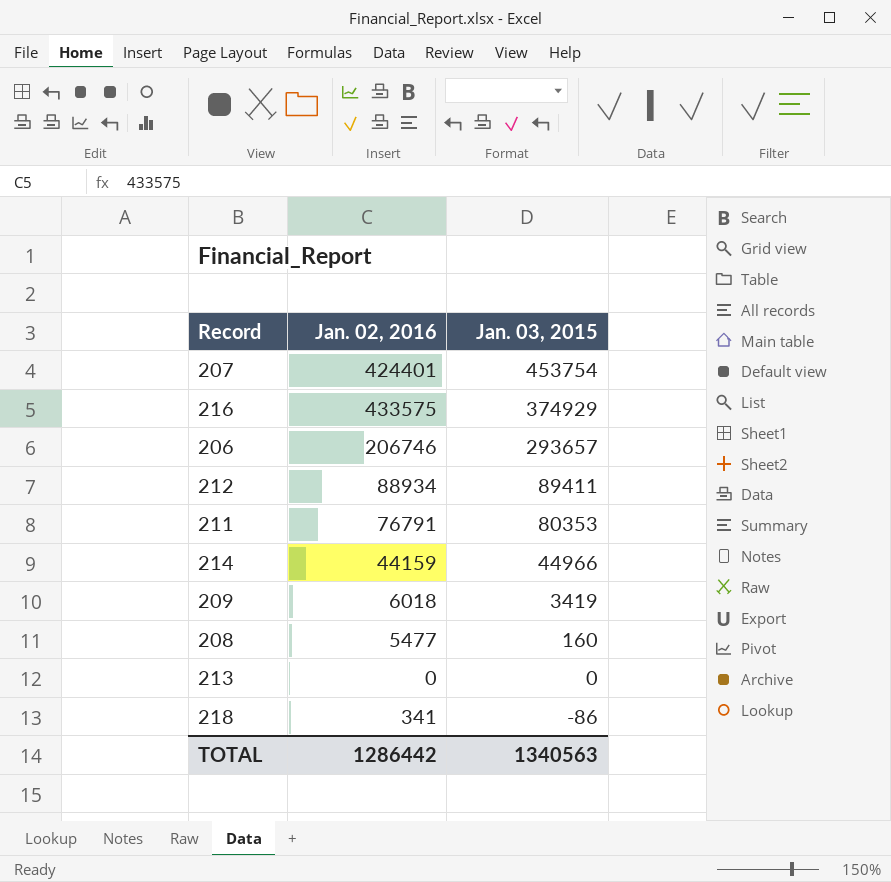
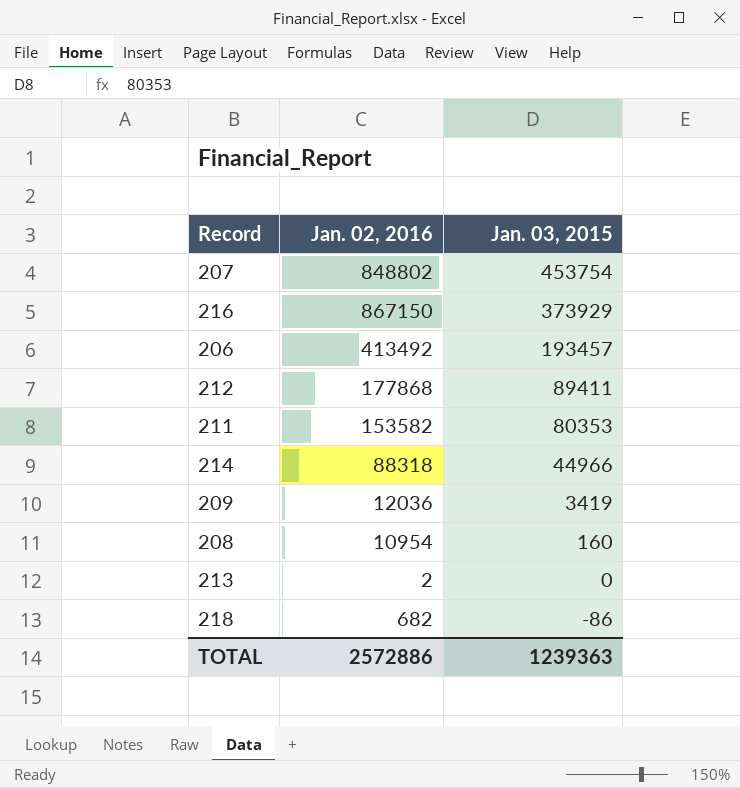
207 | Jan. 02, 2016: 424401 -> 848802
216 | Jan. 02, 2016: 433575 -> 867150
216 | Jan. 03, 2015: 374929 -> 373929
206 | Jan. 02, 2016: 206746 -> 413492
206 | Jan. 03, 2015: 293657 -> 193457
212 | Jan. 02, 2016: 88934 -> 177868
211 | Jan. 02, 2016: 76791 -> 153582
214 | Jan. 02, 2016: 44159 -> 88318
209 | Jan. 02, 2016: 6018 -> 12036
208 | Jan. 02, 2016: 5477 -> 10954
213 | Jan. 02, 2016: 0 -> 2
218 | Jan. 02, 2016: 341 -> 682
TOTAL | Jan. 02, 2016: 1286442 -> 2572886
TOTAL | Jan. 03, 2015: 1340563 -> 1239363

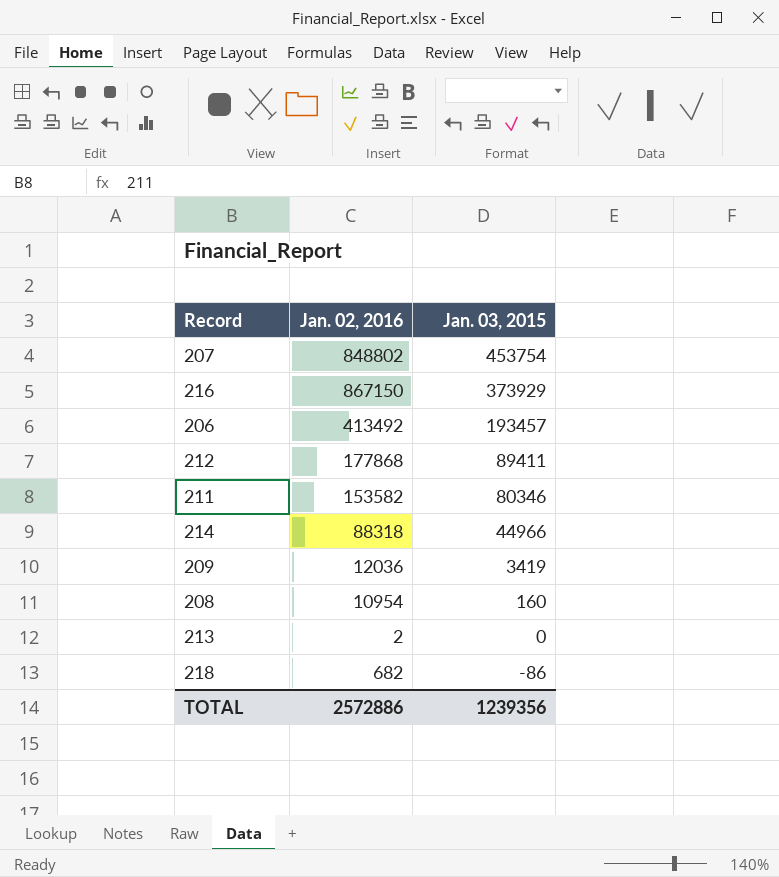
211 | Jan. 03, 2015: 80353 -> 80346
TOTAL | Jan. 03, 2015: 1239363 -> 1239356

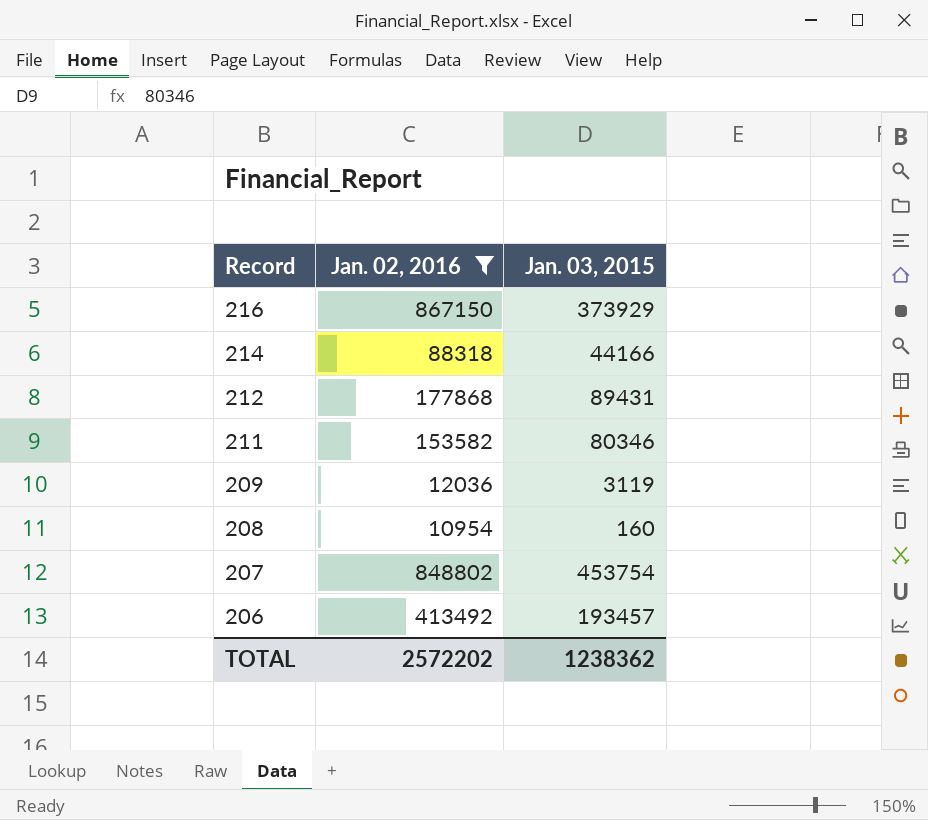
filter: none -> Jan. 02, 2016 >= 10954
row order: Jan. 03, 2015 descending -> Record descending
214 | Jan. 03, 2015: 44966 -> 44166
212 | Jan. 03, 2015: 89411 -> 89431
209 | Jan. 03, 2015: 3419 -> 3119
TOTAL | Jan. 02, 2016: 2572886 -> 2572202
TOTAL | Jan. 03, 2015: 1239356 -> 1238362

